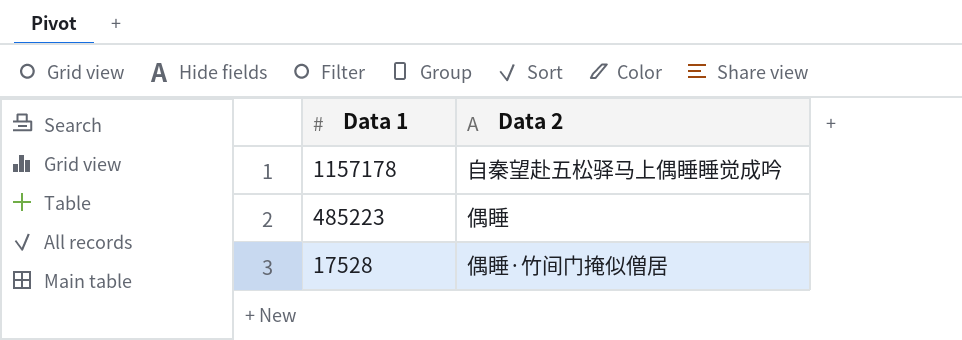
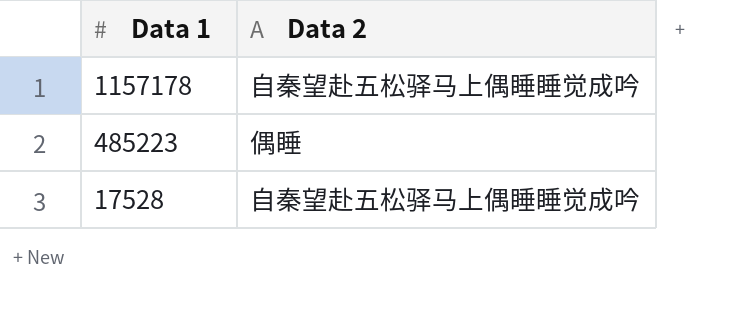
17528 | Data 2: 偶睡·竹间门掩似僧居 -> 自秦望赴五松驿马上偶睡睡觉成吟

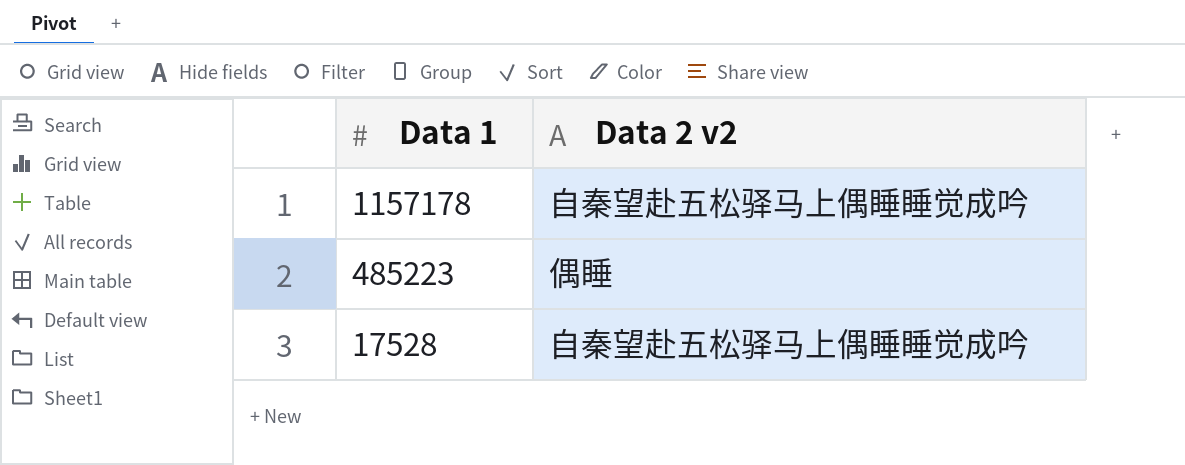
column name: Data 2 -> Data 2 v2

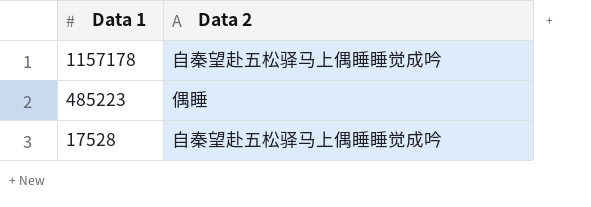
column name: Data 2 v2 -> Data 2

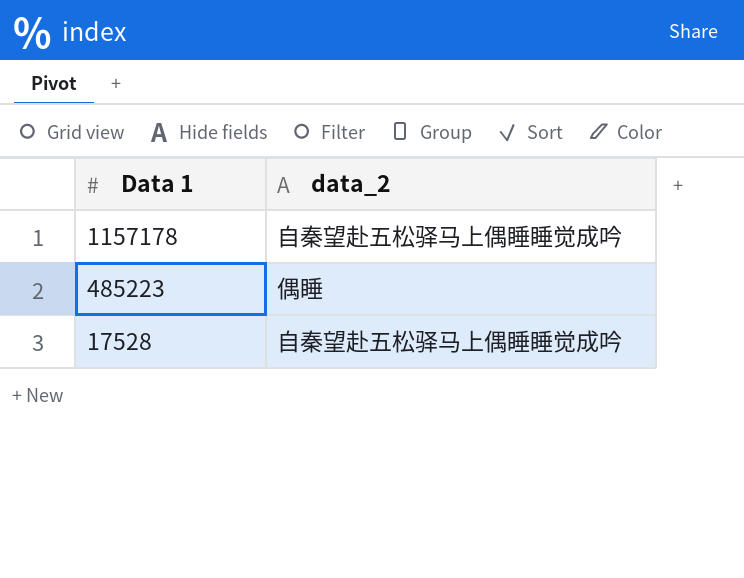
column name: Data 2 -> data_2

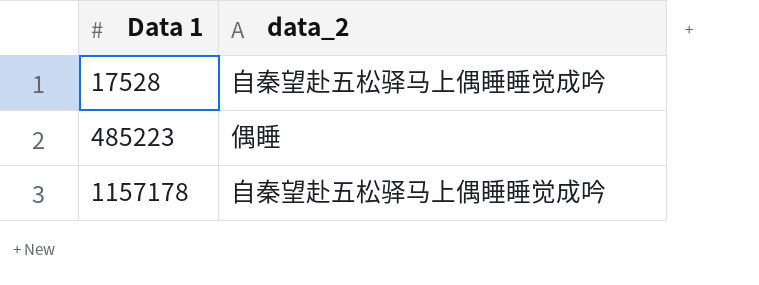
row order: Data 1 descending -> Data 1 ascending

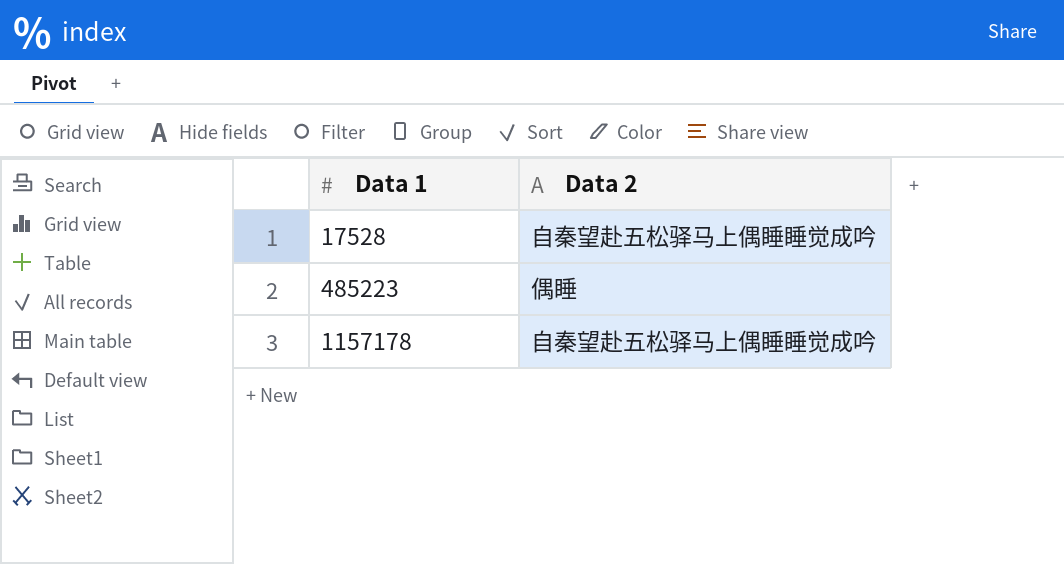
column name: data_2 -> Data 2

